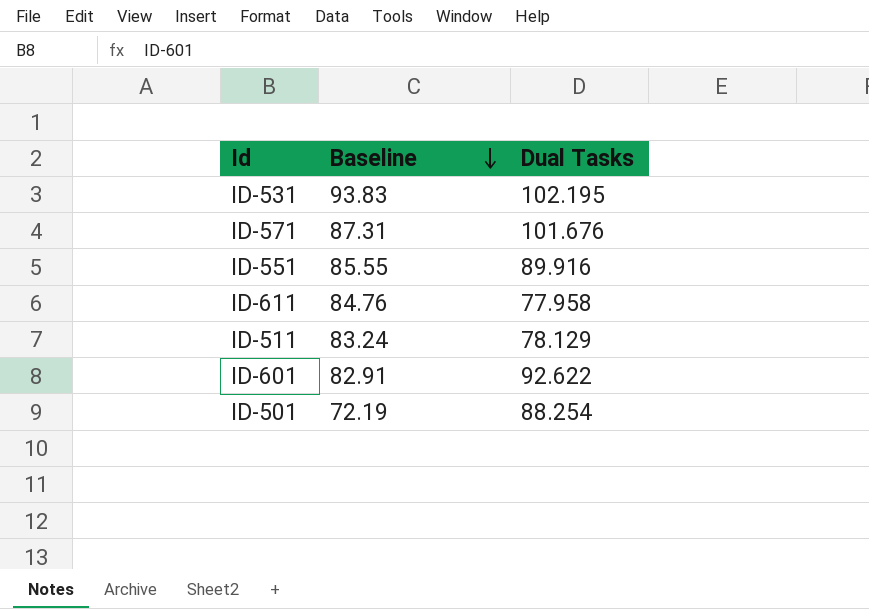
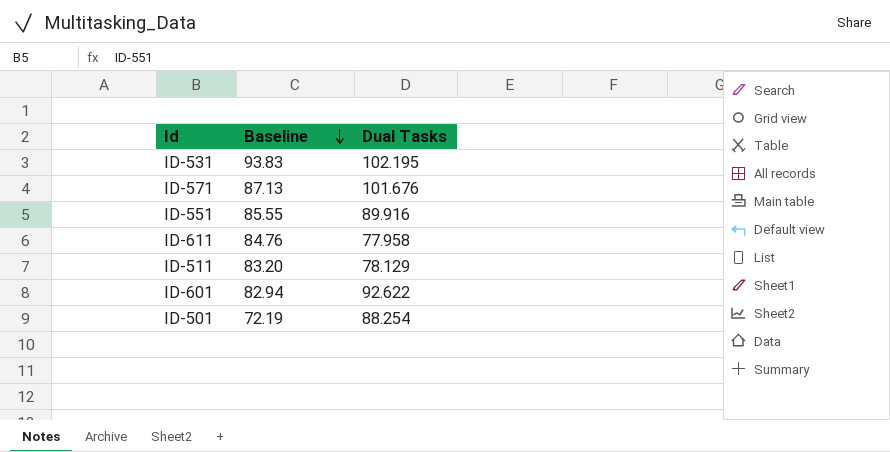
ID-571 | Baseline: 87.31 -> 87.13
ID-511 | Baseline: 83.24 -> 83.20
ID-601 | Baseline: 82.91 -> 82.94

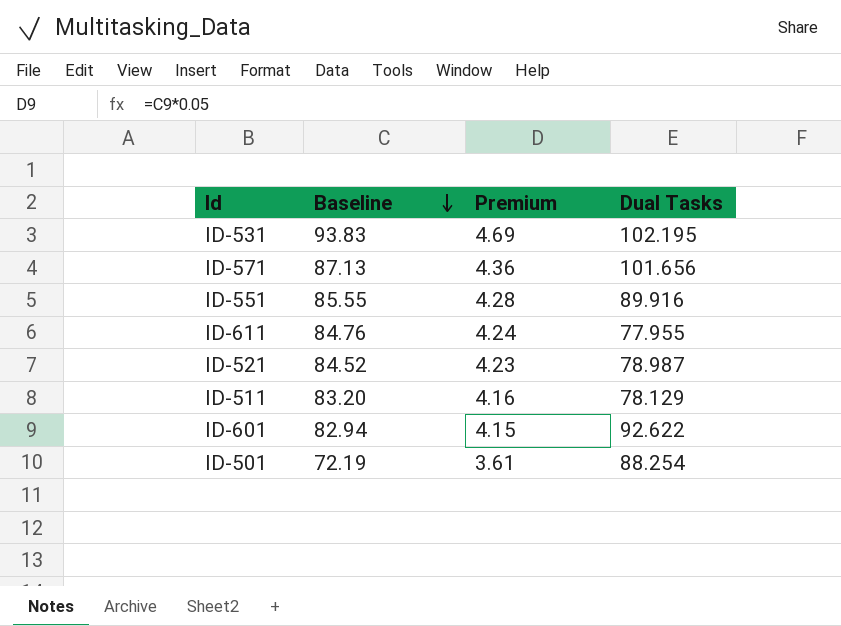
column Premium | formula: none -> [Baseline] * 0.05
ID-571 | Dual Tasks: 101.676 -> 101.656
ID-611 | Dual Tasks: 77.958 -> 77.955
row ID-521: none -> 84.52 | 4.23 | 78.987

